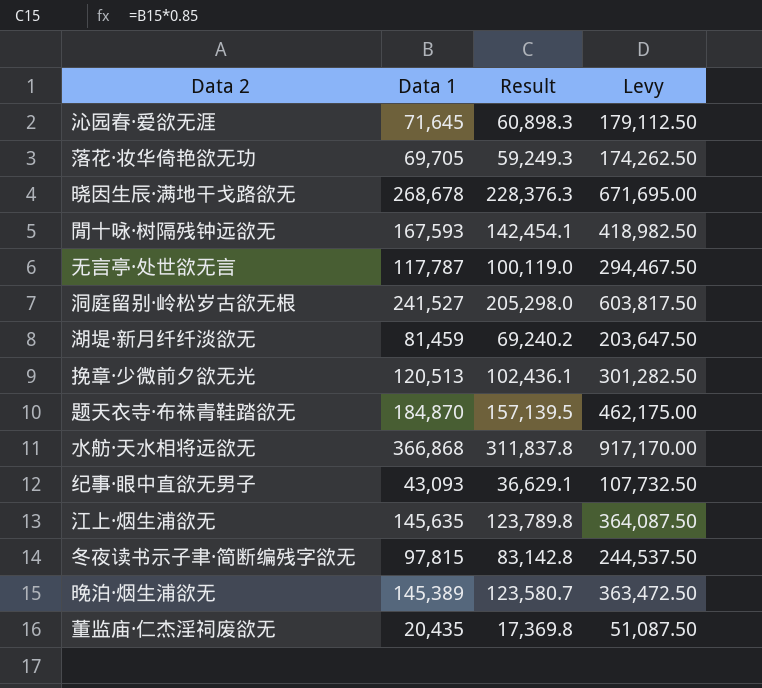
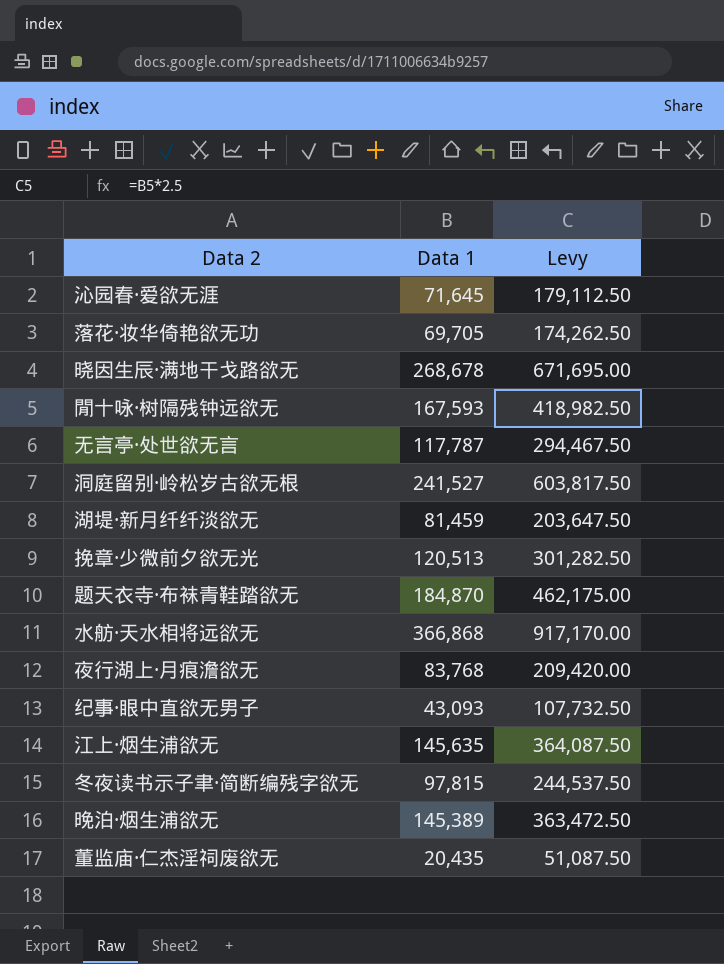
column Result | formula: [Data 1] * 0.85 -> none
row 夜行湖上·月痕澹欲无: none -> 83,768 | 209,420.00

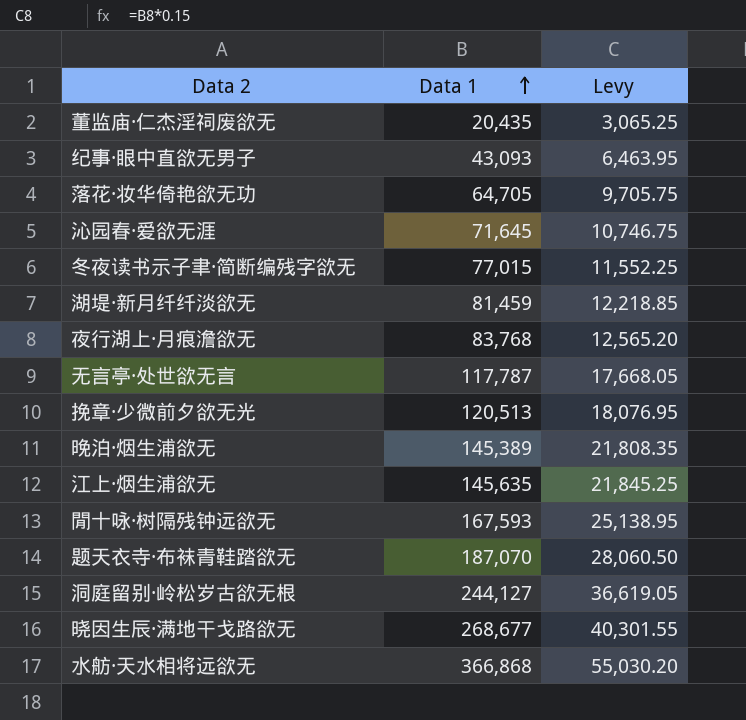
row order: none -> Data 1 ascending
column Levy | formula: [Data 1] * 2.5 -> [Data 1] * 0.15
落花·妆华倚艳欲无功 | Data 1: 69,705 -> 64,705
冬夜读书示子聿·简断编残字欲无 | Data 1: 97,815 -> 77,015
题天衣寺·布袜青鞋踏欲无 | Data 1: 184,870 -> 187,070
洞庭留别·岭松岁古欲无根 | Data 1: 241,527 -> 244,127
晓因生辰·满地干戈路欲无 | Data 1: 268,678 -> 268,677

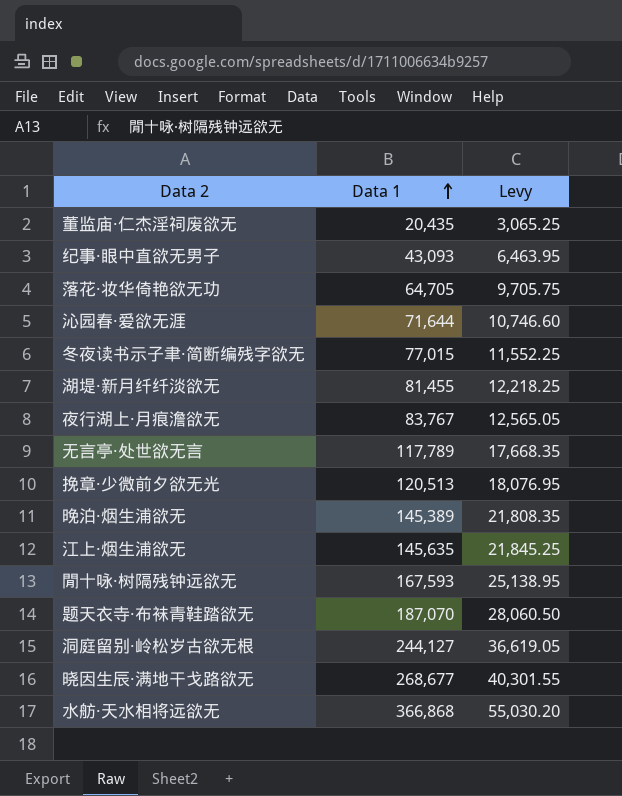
沁园春·爱欲无涯 | Data 1: 71,645 -> 71,644
沁园春·爱欲无涯 | Levy: 10,746.75 -> 10,746.60
湖堤·新月纤纤淡欲无 | Data 1: 81,459 -> 81,455
湖堤·新月纤纤淡欲无 | Levy: 12,218.85 -> 12,218.25
夜行湖上·月痕澹欲无 | Data 1: 83,768 -> 83,767
夜行湖上·月痕澹欲无 | Levy: 12,565.20 -> 12,565.05
无言亭·处世欲无言 | Data 1: 117,787 -> 117,789
无言亭·处世欲无言 | Levy: 17,668.05 -> 17,668.35

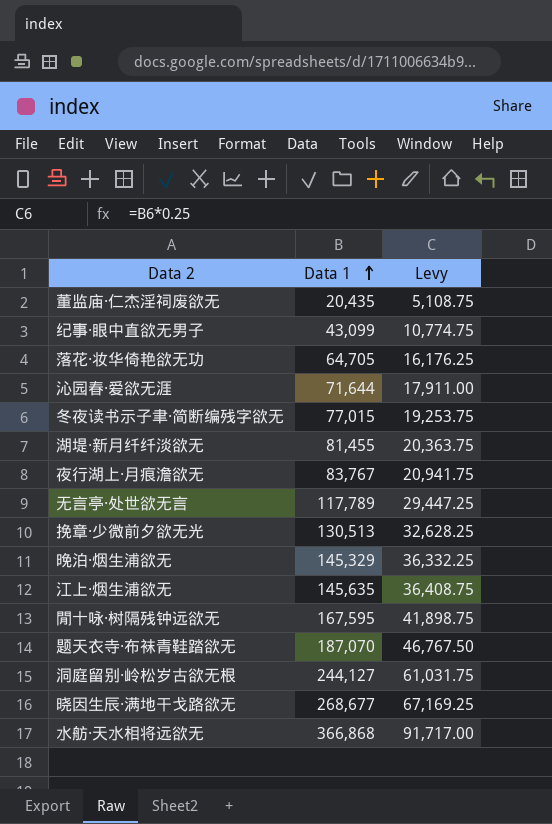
column Levy | formula: [Data 1] * 0.15 -> [Data 1] * 0.25
纪事·眼中直欲无男子 | Data 1: 43,093 -> 43,099
挽章·少微前夕欲无光 | Data 1: 120,513 -> 130,513
晚泊·烟生浦欲无 | Data 1: 145,389 -> 145,329
閒十咏·树隔残钟远欲无 | Data 1: 167,593 -> 167,595

